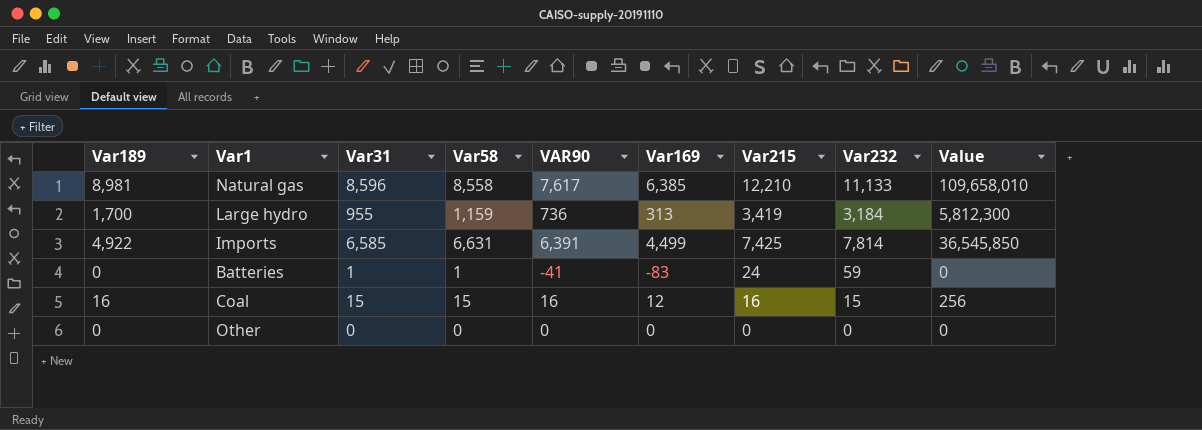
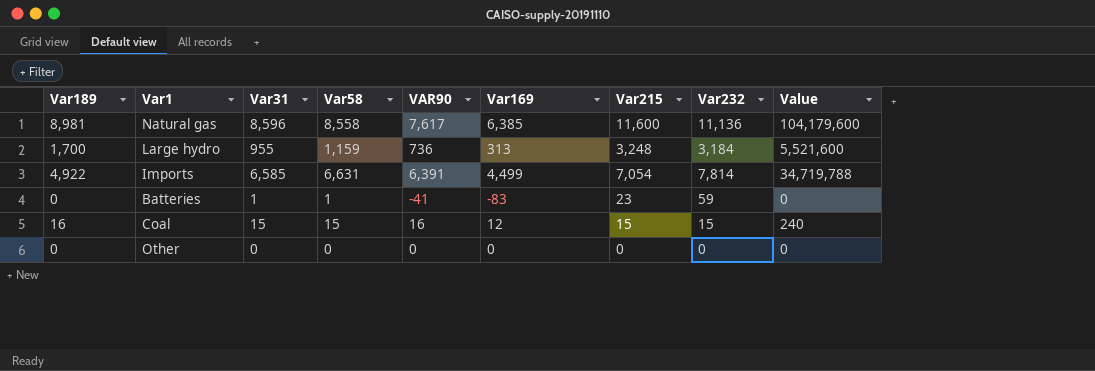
Natural gas | Var215: 12,210 -> 11,600
Natural gas | Var232: 11,133 -> 11,136
Natural gas | Value: 109,658,010 -> 104,179,600
Large hydro | Var215: 3,419 -> 3,248
Large hydro | Value: 5,812,300 -> 5,521,600
Imports | Var215: 7,425 -> 7,054
Imports | Value: 36,545,850 -> 34,719,788
Batteries | Var215: 24 -> 23
Coal | Var215: 16 -> 15
Coal | Value: 256 -> 240

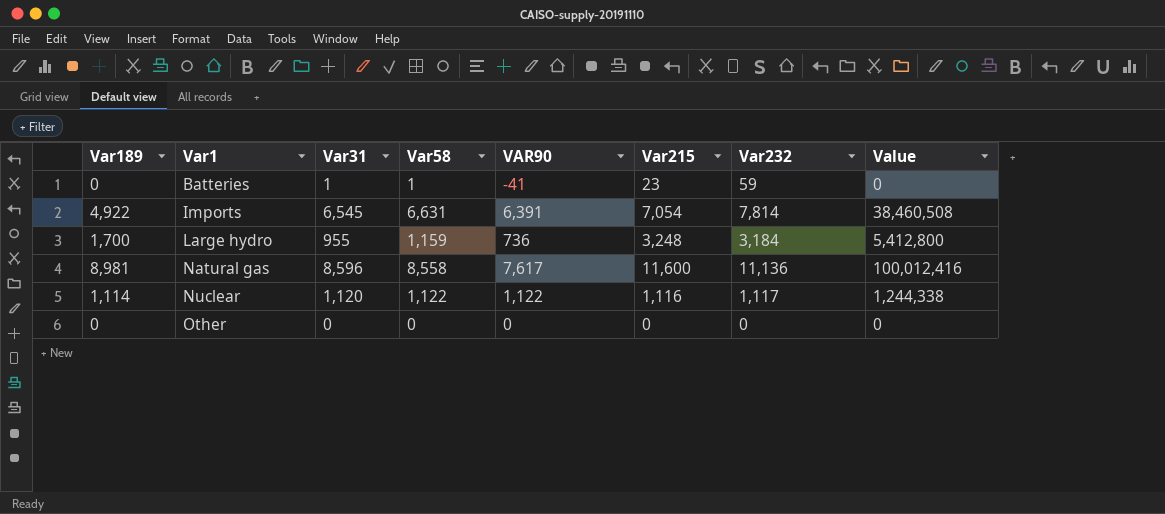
row order: none -> Var1 ascending
column Var169 | position: 6 -> none
column Value | formula: [Var189] * [Var215] -> [Var189] * [Var232]
row Coal: 16 | 15 | 15 | 16 | 12 | 15 | 15 | 240 -> none
Imports | Var31: 6,585 -> 6,545
row Nuclear: none -> 1,114 | 1,120 | 1,122 | 1,122 | 1,116 | 1,117 | 1,244,338

